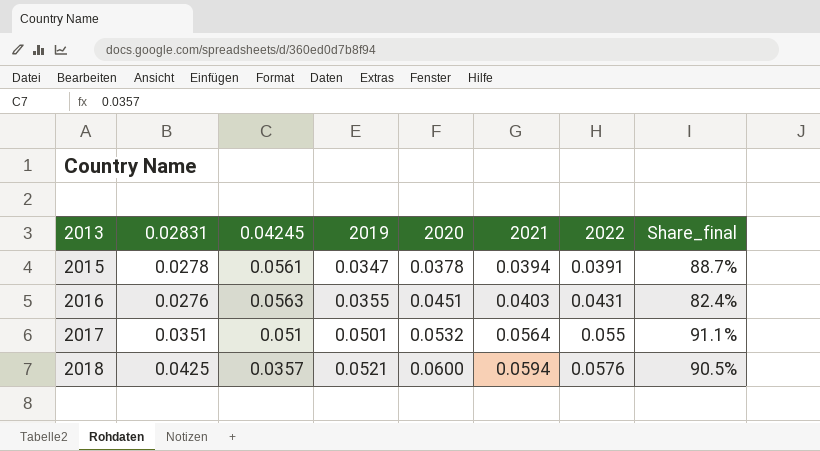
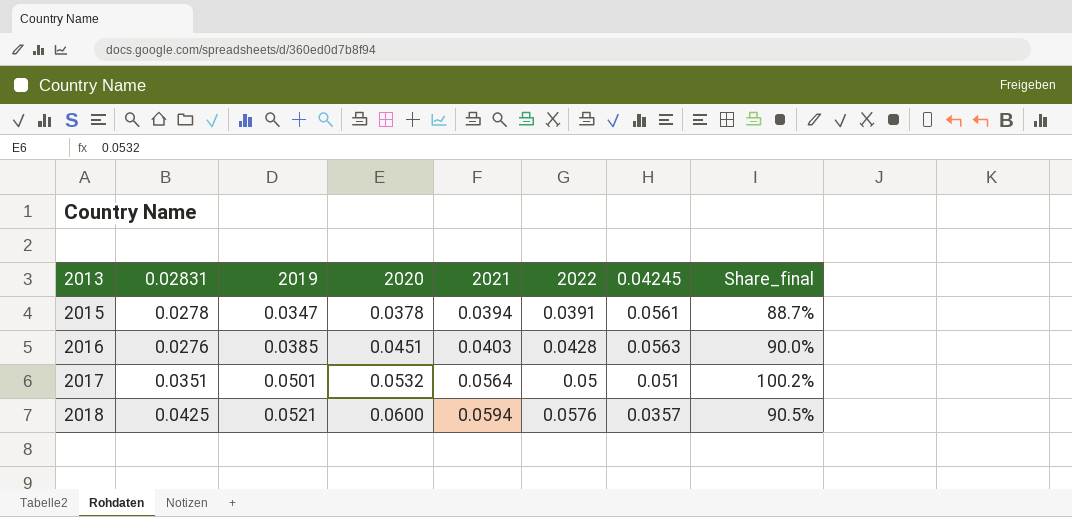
column 0.04245 | position: 3 -> 7
2016 | 2019: 0.0355 -> 0.0385
2016 | 2022: 0.0431 -> 0.0428
2016 | Share_final: 82.4% -> 90.0%
2017 | 2022: 0.055 -> 0.05
2017 | Share_final: 91.1% -> 100.2%

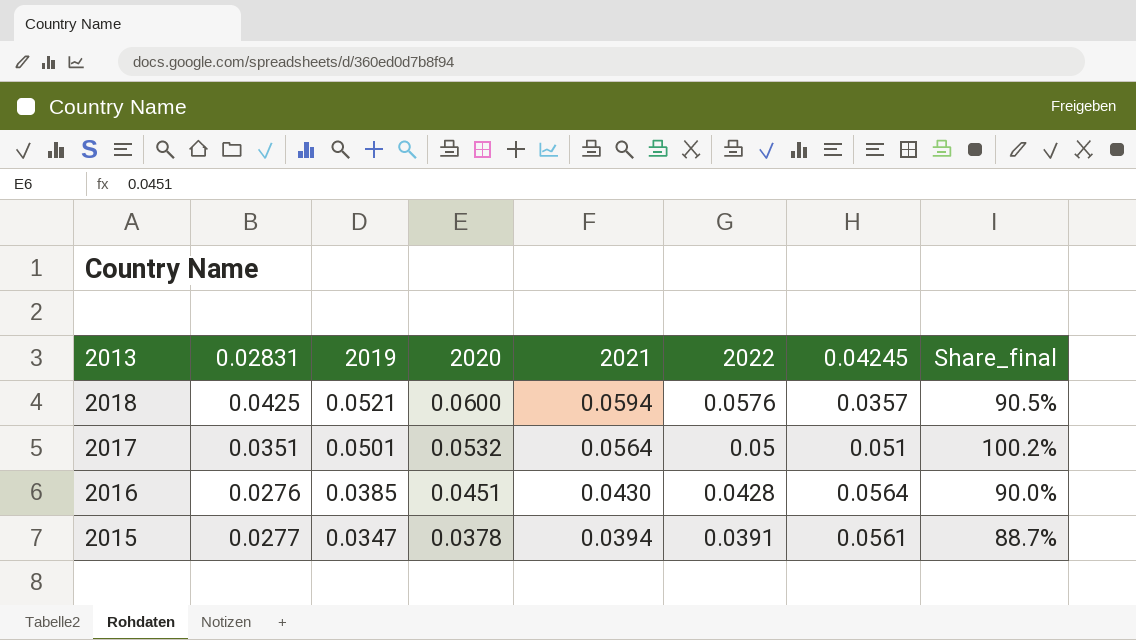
row order: 2013 ascending -> 2013 descending
2016 | 2021: 0.0403 -> 0.0430
2016 | 0.04245: 0.0563 -> 0.0564
2015 | 0.02831: 0.0278 -> 0.0277

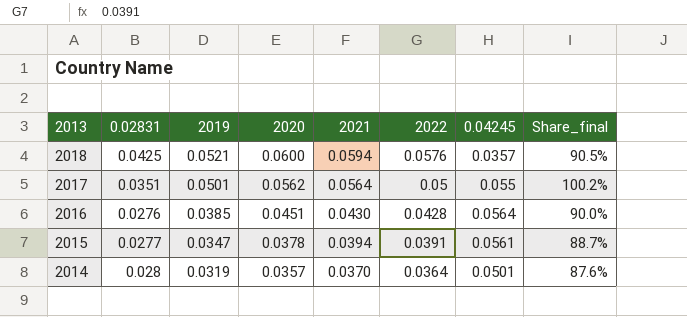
2017 | 2020: 0.0532 -> 0.0562
2017 | 0.04245: 0.051 -> 0.055
row 2014: none -> 0.028 | 0.0319 | 0.0357 | 0.0370 | 0.0364 | 0.0501 | 87.6%

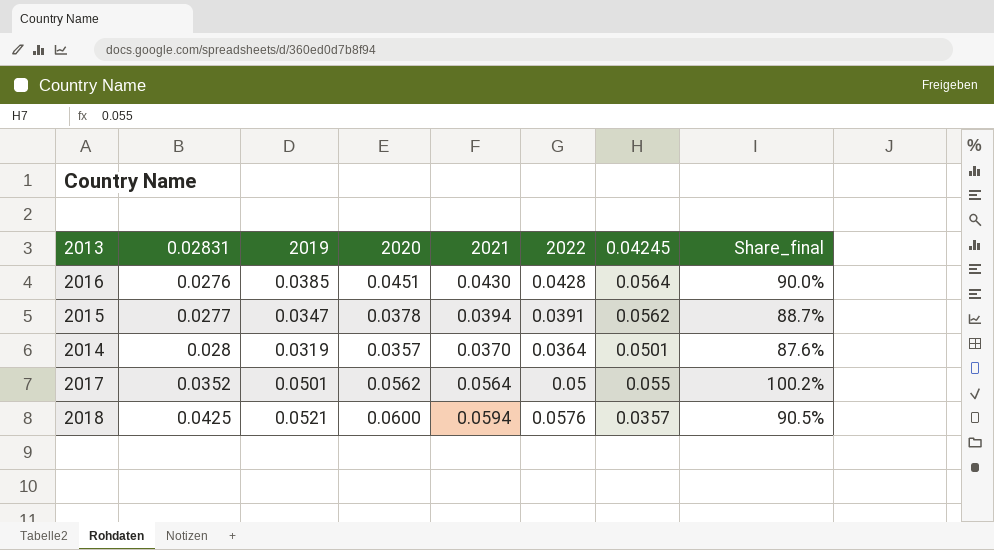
row order: 2013 descending -> 0.02831 ascending
2015 | 0.04245: 0.0561 -> 0.0562
2017 | 0.02831: 0.0351 -> 0.0352

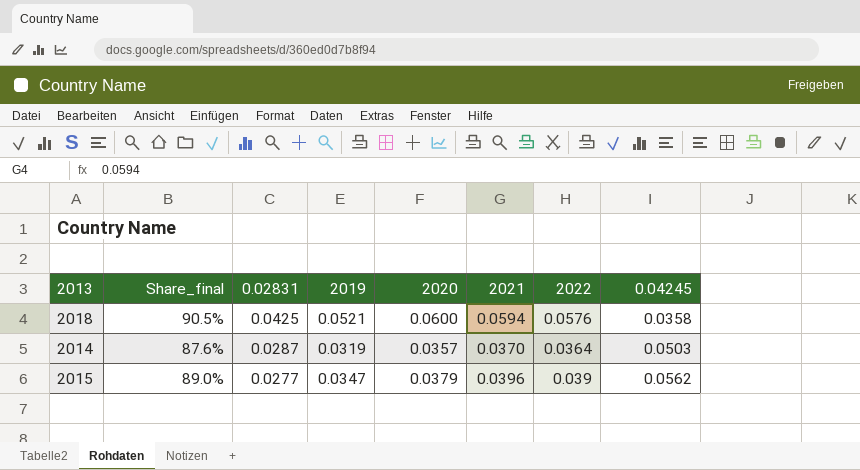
row order: 0.02831 ascending -> 0.02831 descending
column Share_final | position: 8 -> 2
row 2016: 0.0276 | 0.0385 | 0.0451 | 0.0430 | 0.0428 | 0.0564 | 90.0% -> none
row 2017: 0.0352 | 0.0501 | 0.0562 | 0.0564 | 0.05 | 0.055 | 100.2% -> none
2018 | 0.04245: 0.0357 -> 0.0358
2014 | 0.02831: 0.028 -> 0.0287
2014 | 0.04245: 0.0501 -> 0.0503
2015 | Share_final: 88.7% -> 89.0%
2015 | 2020: 0.0378 -> 0.0379
2015 | 2021: 0.0394 -> 0.0396
2015 | 2022: 0.0391 -> 0.039

